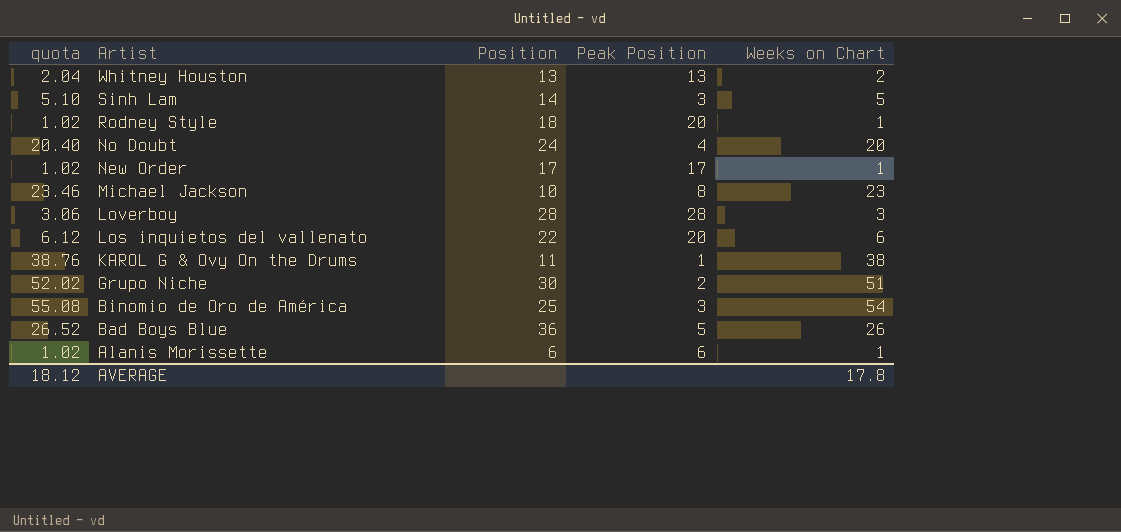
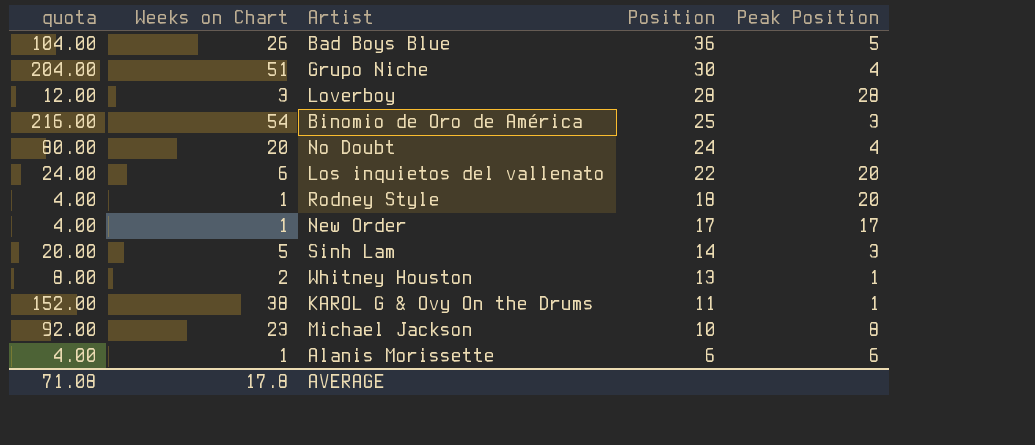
row order: Artist descending -> Position descending
column quota | formula: [Weeks on Chart] * 1.02 -> [Weeks on Chart] * 4
column Weeks on Chart | position: 5 -> 2
Grupo Niche | Peak Position: 2 -> 4
Whitney Houston | Peak Position: 13 -> 1
AVERAGE | quota: 18.12 -> 71.08

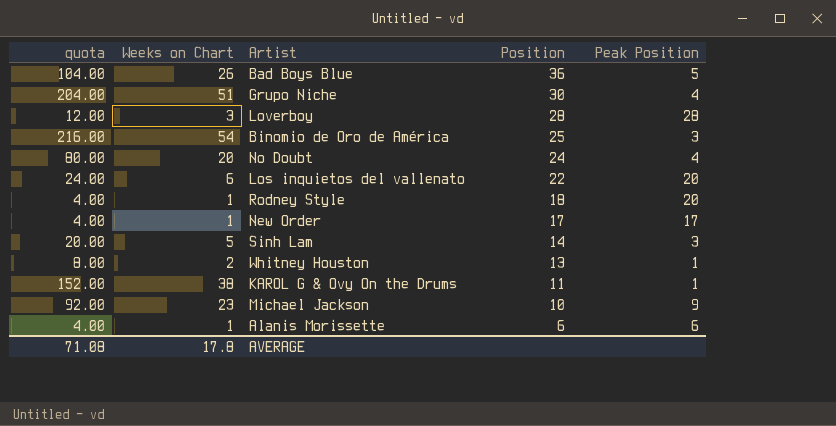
Michael Jackson | Peak Position: 8 -> 9

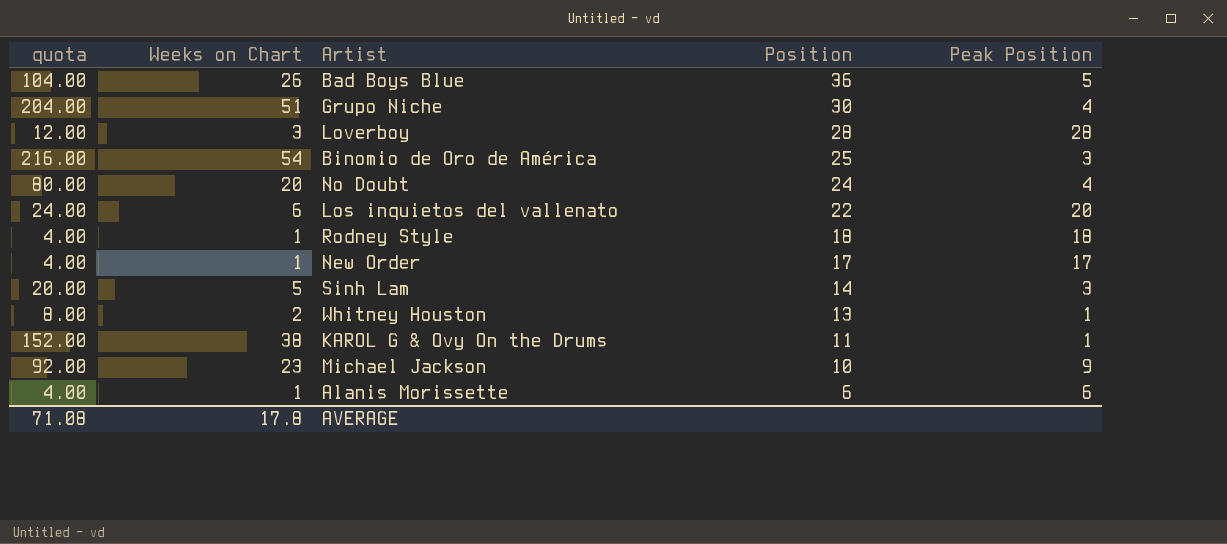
Rodney Style | Peak Position: 20 -> 18

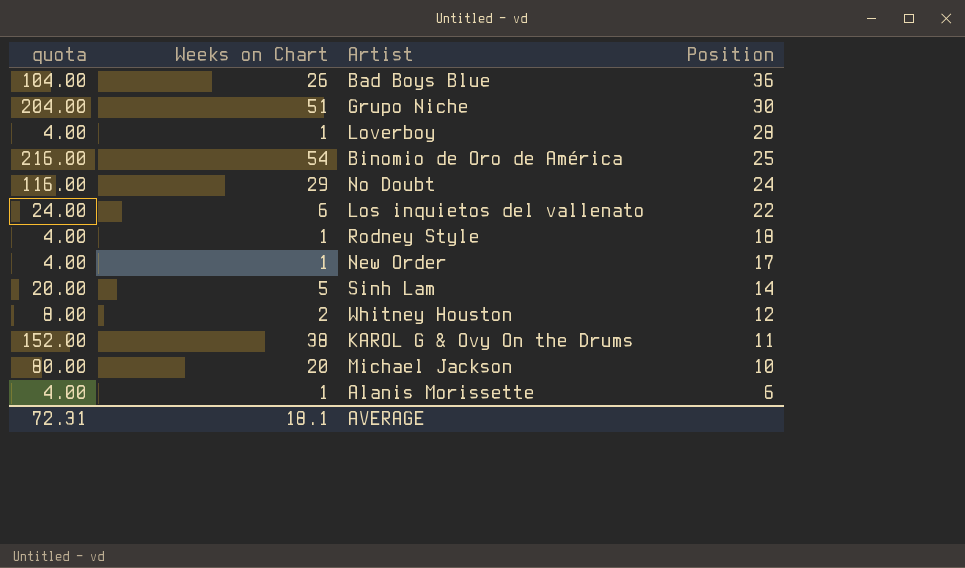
column Peak Position | position: 5 -> none
Loverboy | quota: 12.00 -> 4.00
Loverboy | Weeks on Chart: 3 -> 1
No Doubt | quota: 80.00 -> 116.00
No Doubt | Weeks on Chart: 20 -> 29
Whitney Houston | Position: 13 -> 12
Michael Jackson | quota: 92.00 -> 80.00
Michael Jackson | Weeks on Chart: 23 -> 20
AVERAGE | quota: 71.08 -> 72.31
AVERAGE | Weeks on Chart: 17.8 -> 18.1

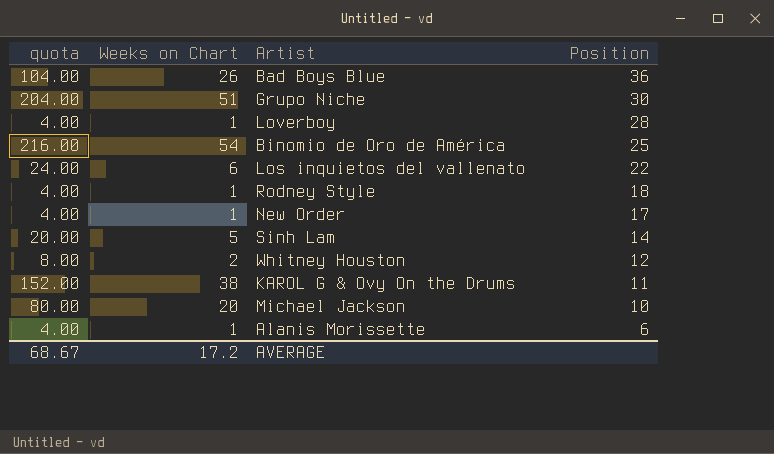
row No Doubt: 116.00 | 29 | 24 -> none
AVERAGE | quota: 72.31 -> 68.67
AVERAGE | Weeks on Chart: 18.1 -> 17.2

